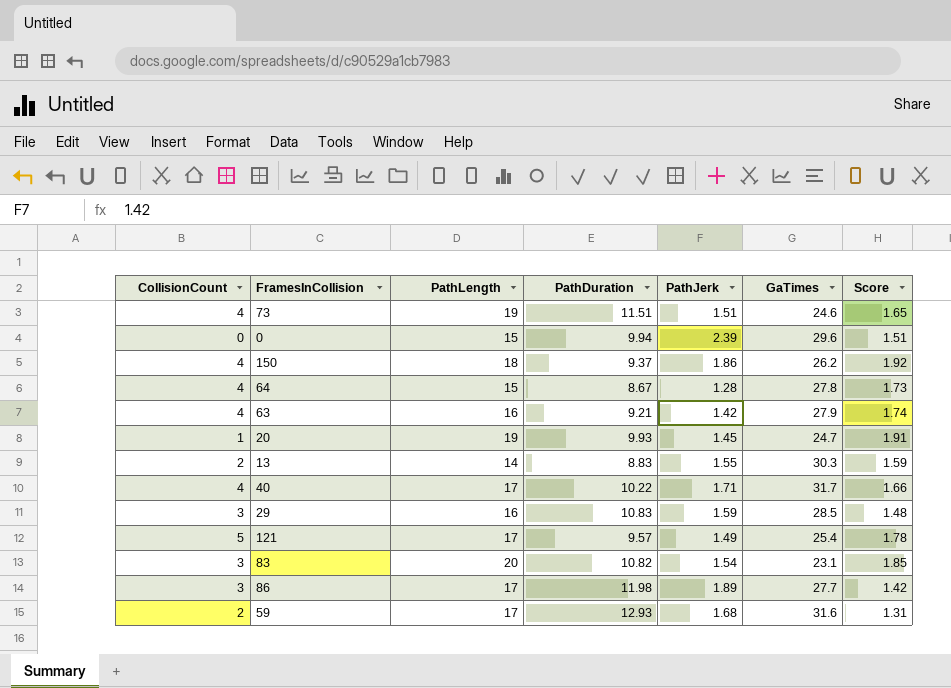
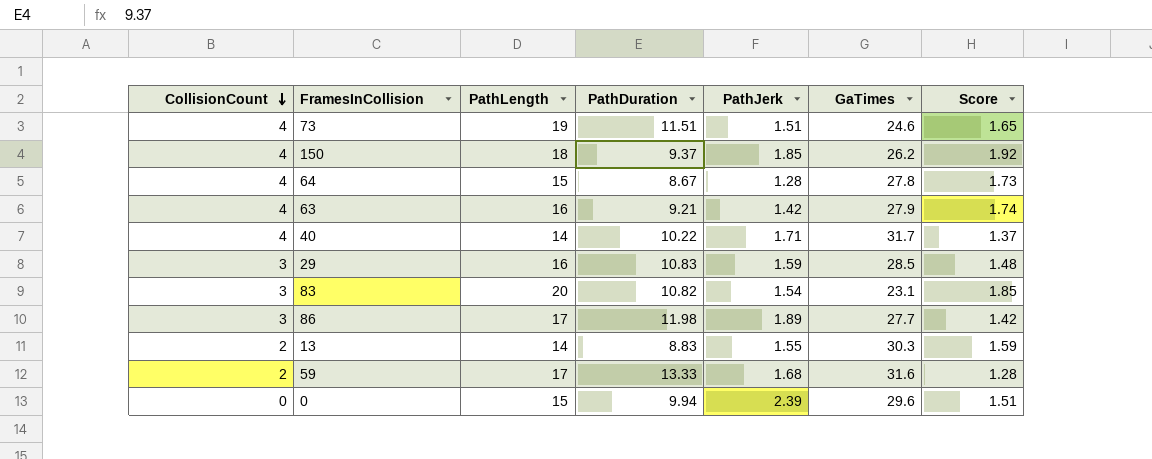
row order: none -> CollisionCount descending
row 20: 1 | 19 | 9.93 | 1.45 | 24.7 | 1.91 -> none
row 121: 5 | 17 | 9.57 | 1.49 | 25.4 | 1.78 -> none
150 | PathJerk: 1.86 -> 1.85
40 | PathLength: 17 -> 14
40 | Score: 1.66 -> 1.37
59 | PathDuration: 12.93 -> 13.33
59 | Score: 1.31 -> 1.28

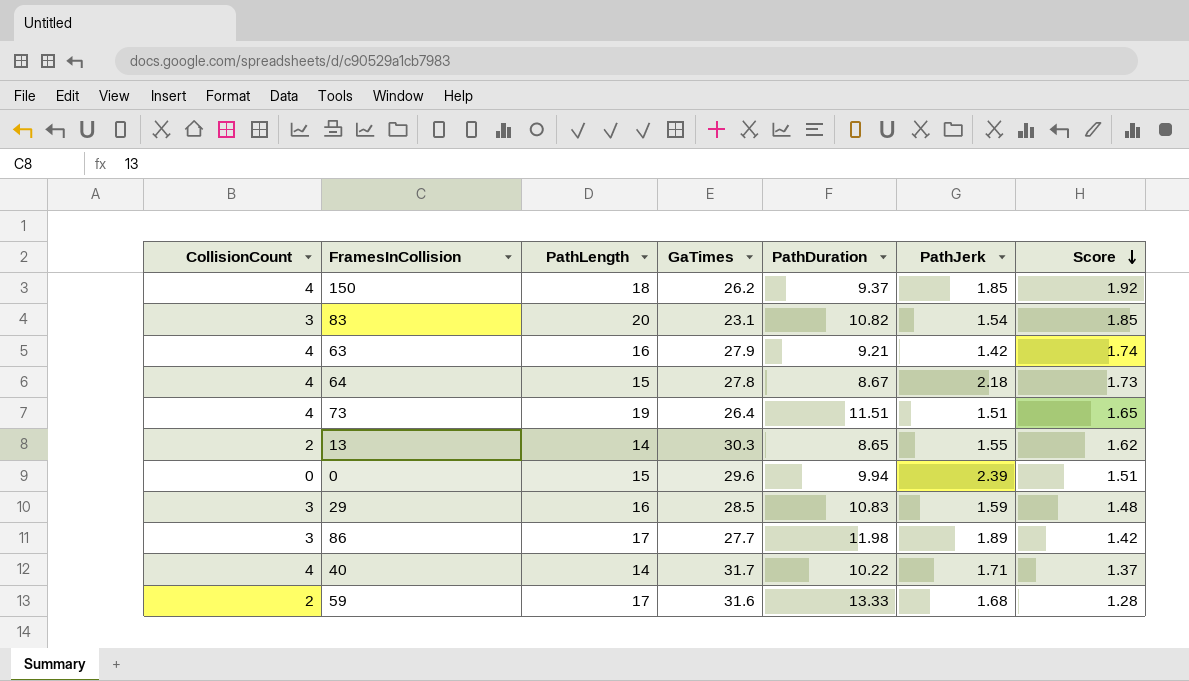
row order: CollisionCount descending -> Score descending
column GaTimes | position: 6 -> 4
64 | PathJerk: 1.28 -> 2.18
73 | GaTimes: 24.6 -> 26.4
13 | PathDuration: 8.83 -> 8.65
13 | Score: 1.59 -> 1.62

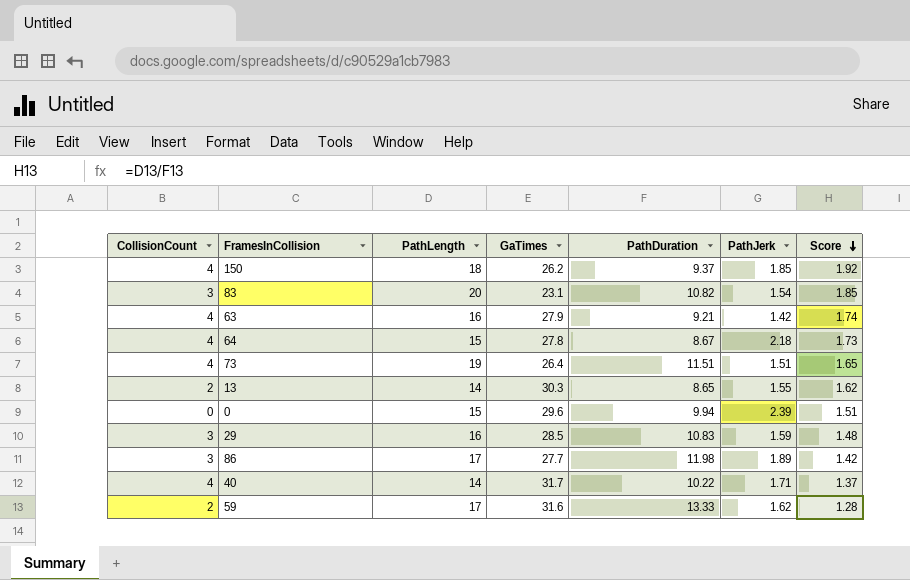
59 | PathJerk: 1.68 -> 1.62

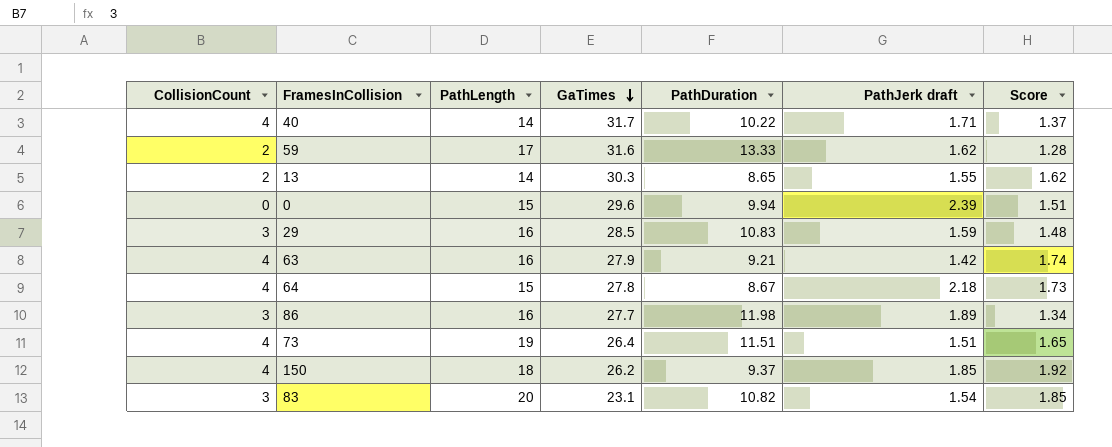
row order: Score descending -> GaTimes descending
column name: PathJerk -> PathJerk draft
86 | PathLength: 17 -> 16
86 | Score: 1.42 -> 1.34

